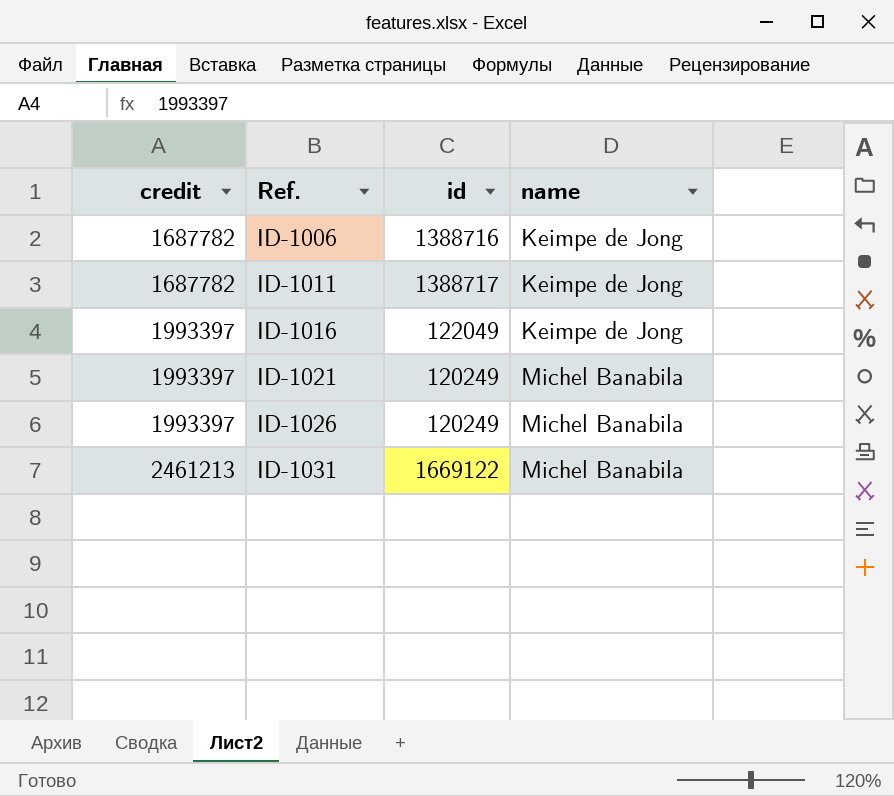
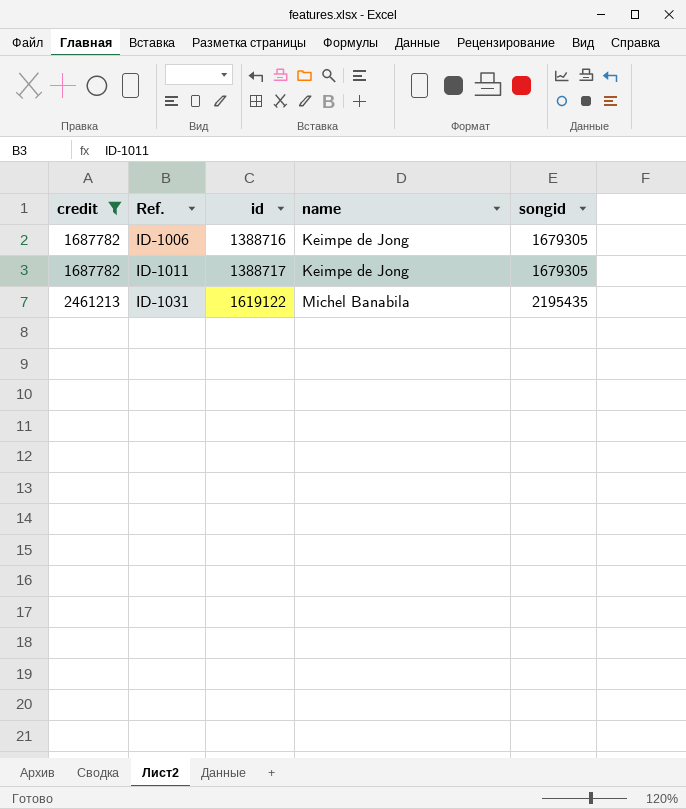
filter: none -> credit != 1993397
column songid | position: none -> 5
ID-1031 | id: 1669122 -> 1619122

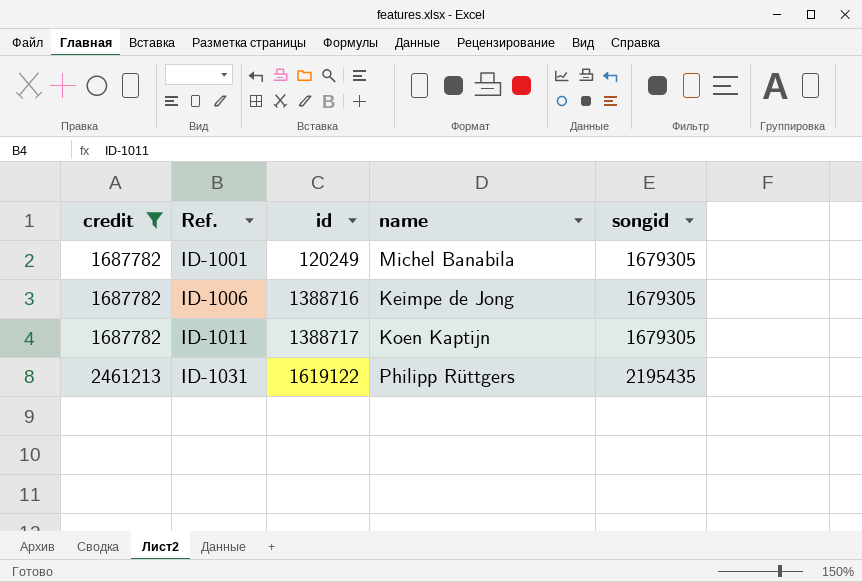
row ID-1001: none -> 1687782 | 120249 | Michel Banabila | 1679305
ID-1011 | name: Keimpe de Jong -> Koen Kaptijn
ID-1031 | name: Michel Banabila -> Philipp Rüttgers

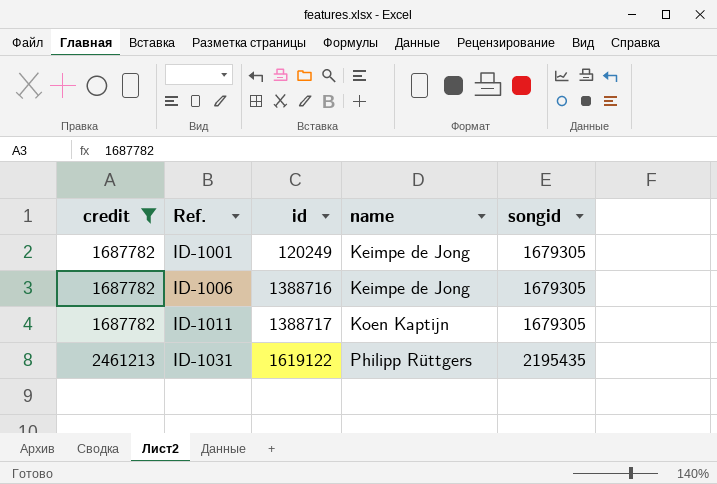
ID-1001 | name: Michel Banabila -> Keimpe de Jong

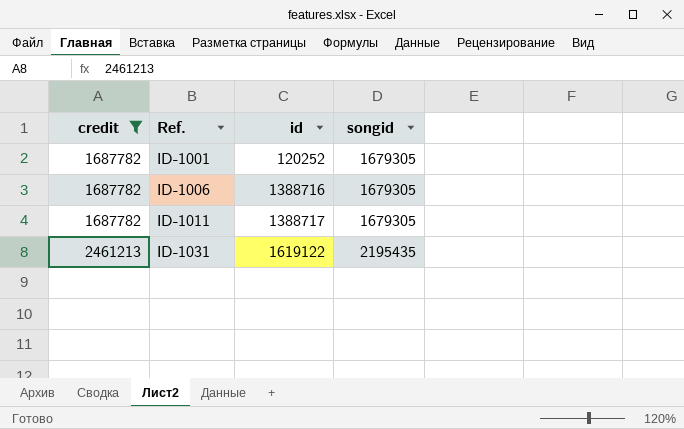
column name | position: 4 -> none
ID-1001 | id: 120249 -> 120252

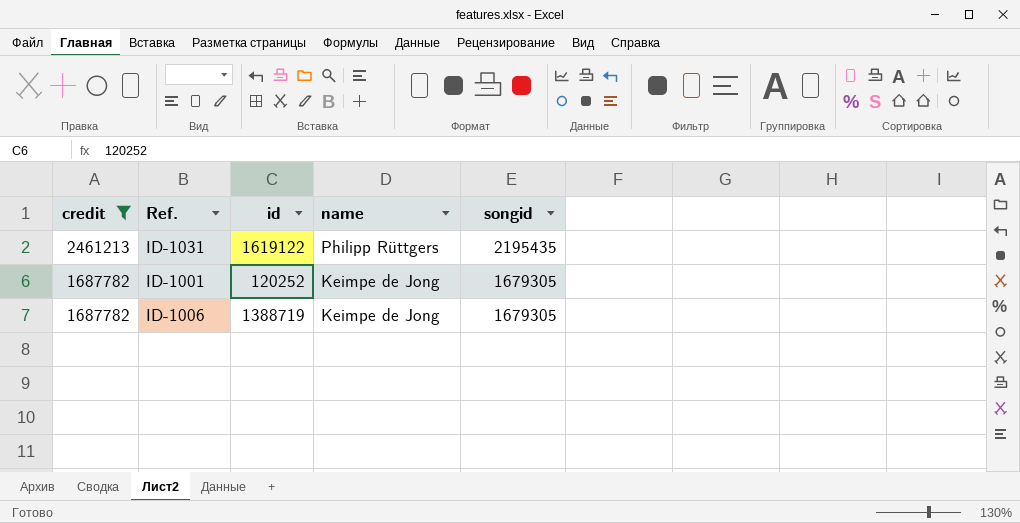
row order: credit ascending -> credit descending
column name | position: none -> 4
row ID-1011: 1687782 | 1388717 | 1679305 -> none
ID-1006 | id: 1388716 -> 1388719

